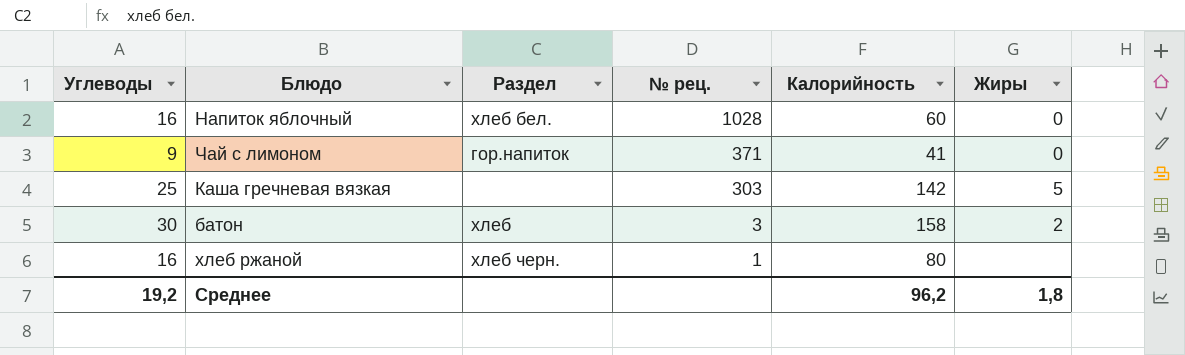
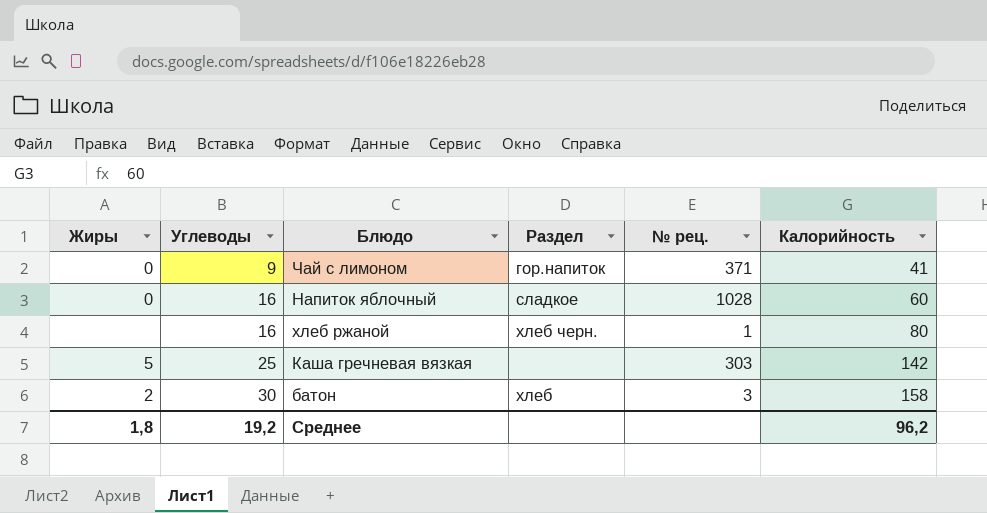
row order: № рец. descending -> Углеводы ascending
column Жиры | position: 6 -> 1
Напиток яблочный | Раздел: хлеб бел. -> сладкое

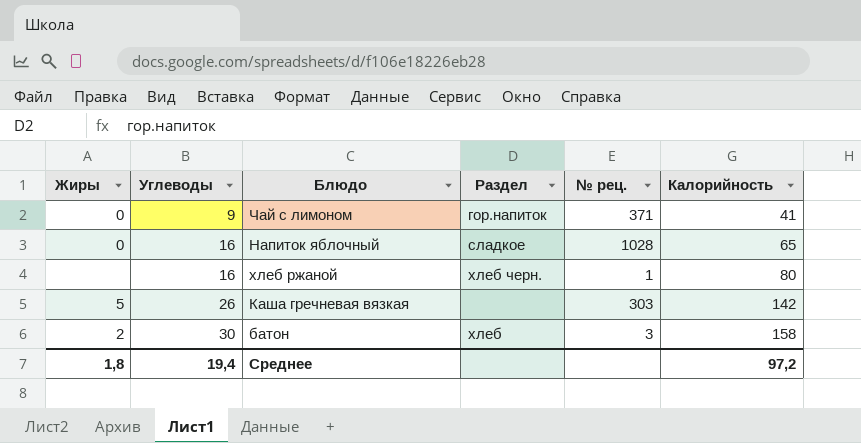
Напиток яблочный | Калорийность: 60 -> 65
Каша гречневая вязкая | Углеводы: 25 -> 26
Среднее | Углеводы: 19,2 -> 19,4
Среднее | Калорийность: 96,2 -> 97,2

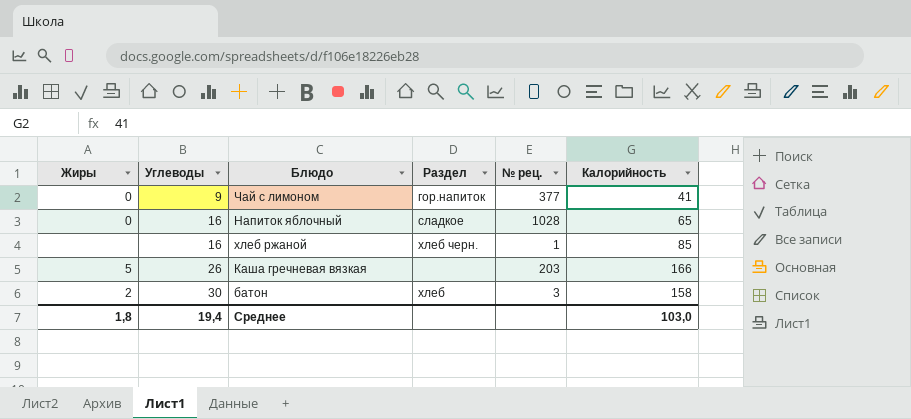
Чай с лимоном | № рец.: 371 -> 377
хлеб ржаной | Калорийность: 80 -> 85
Каша гречневая вязкая | № рец.: 303 -> 203
Каша гречневая вязкая | Калорийность: 142 -> 166
Среднее | Калорийность: 97,2 -> 103,0

